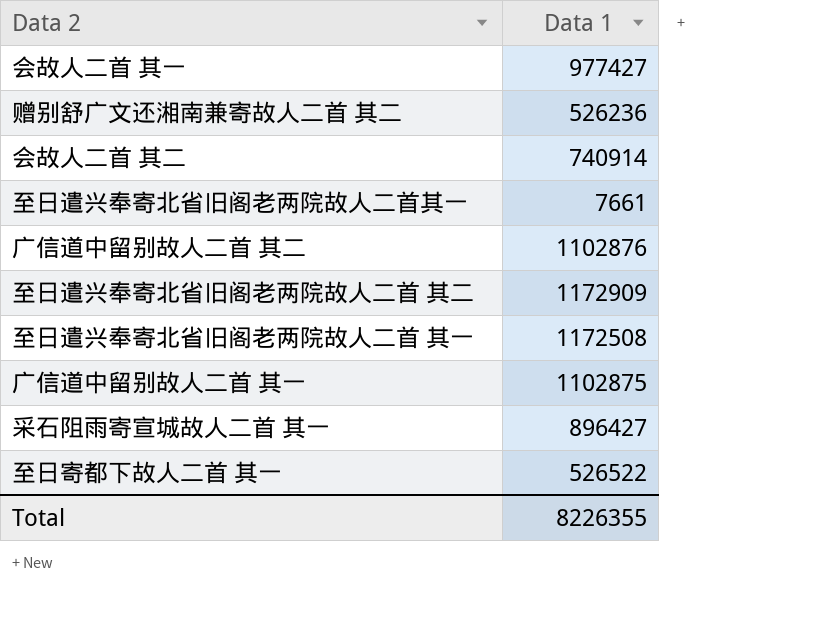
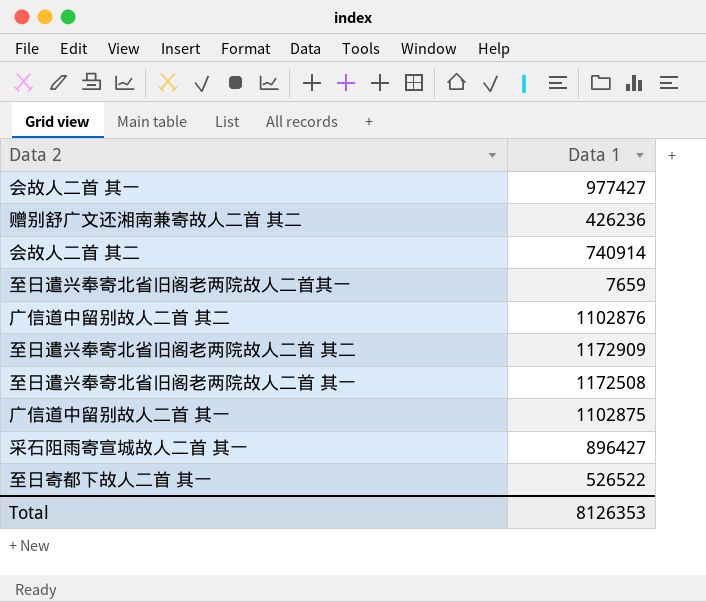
赠别舒广文还湘南兼寄故人二首 其二 | Data 1: 526236 -> 426236
至日遣兴奉寄北省旧阁老两院故人二首其一 | Data 1: 7661 -> 7659
Total | Data 1: 8226355 -> 8126353

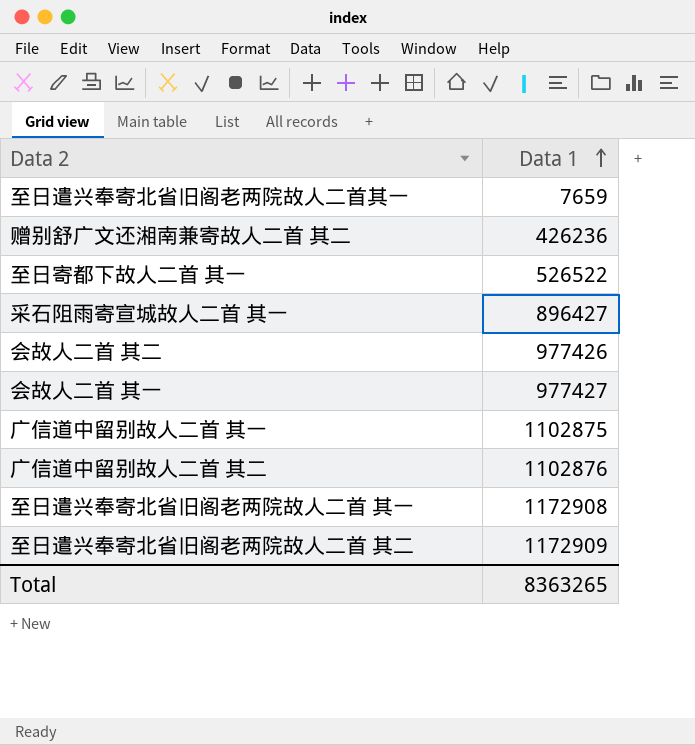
row order: none -> Data 1 ascending
会故人二首 其二 | Data 1: 740914 -> 977426
至日遣兴奉寄北省旧阁老两院故人二首 其一 | Data 1: 1172508 -> 1172908
Total | Data 1: 8126353 -> 8363265

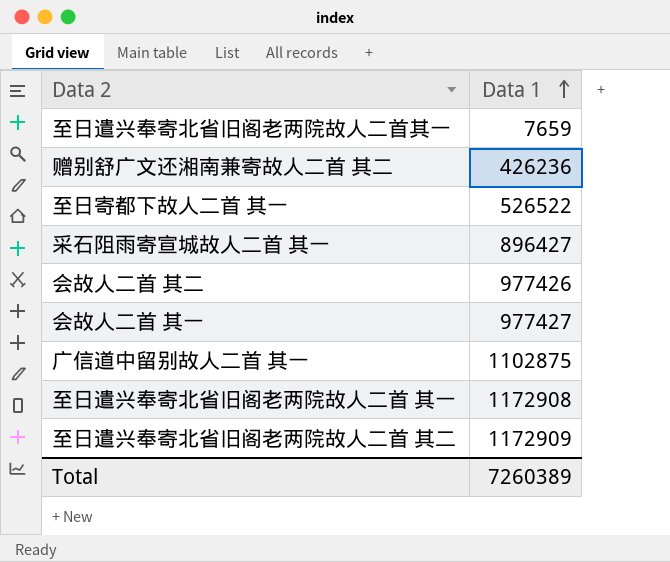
row 广信道中留别故人二首 其二: 1102876 -> none
Total | Data 1: 8363265 -> 7260389

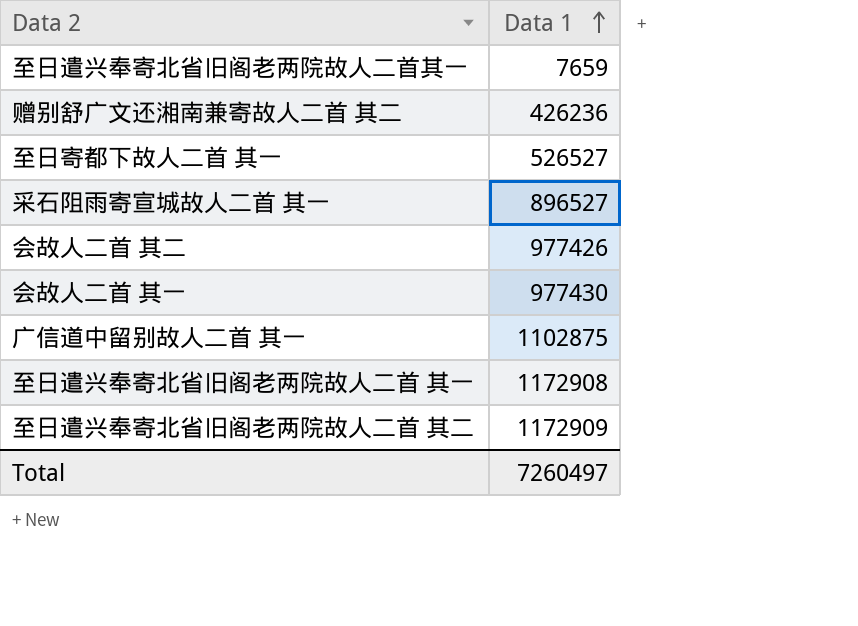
至日寄都下故人二首 其一 | Data 1: 526522 -> 526527
采石阻雨寄宣城故人二首 其一 | Data 1: 896427 -> 896527
会故人二首 其一 | Data 1: 977427 -> 977430
Total | Data 1: 7260389 -> 7260497

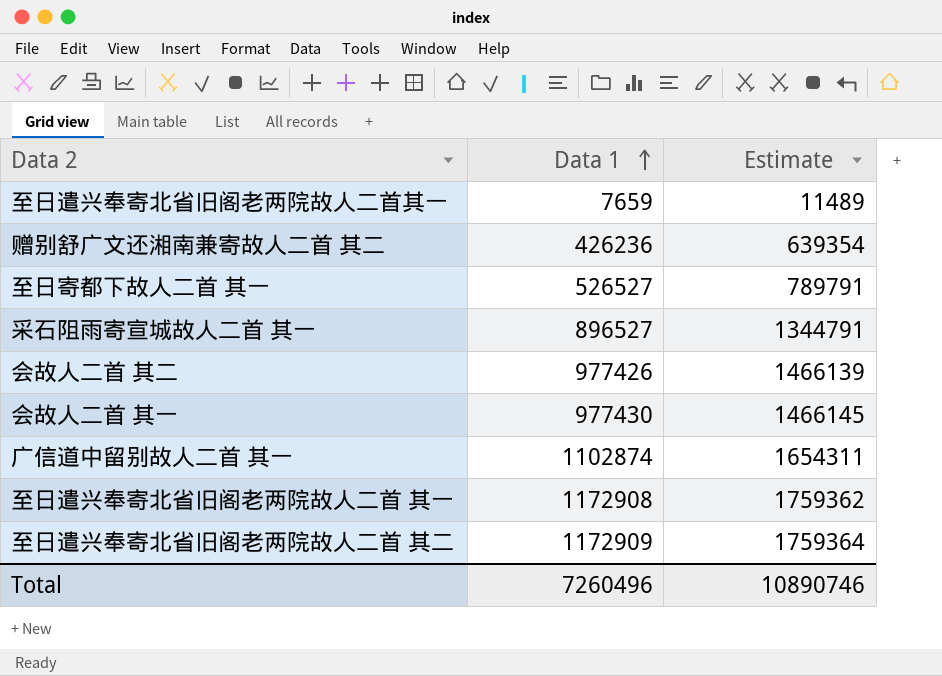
column Estimate | formula: none -> [Data 1] * 1.5
广信道中留别故人二首 其一 | Data 1: 1102875 -> 1102874
Total | Data 1: 7260497 -> 7260496

